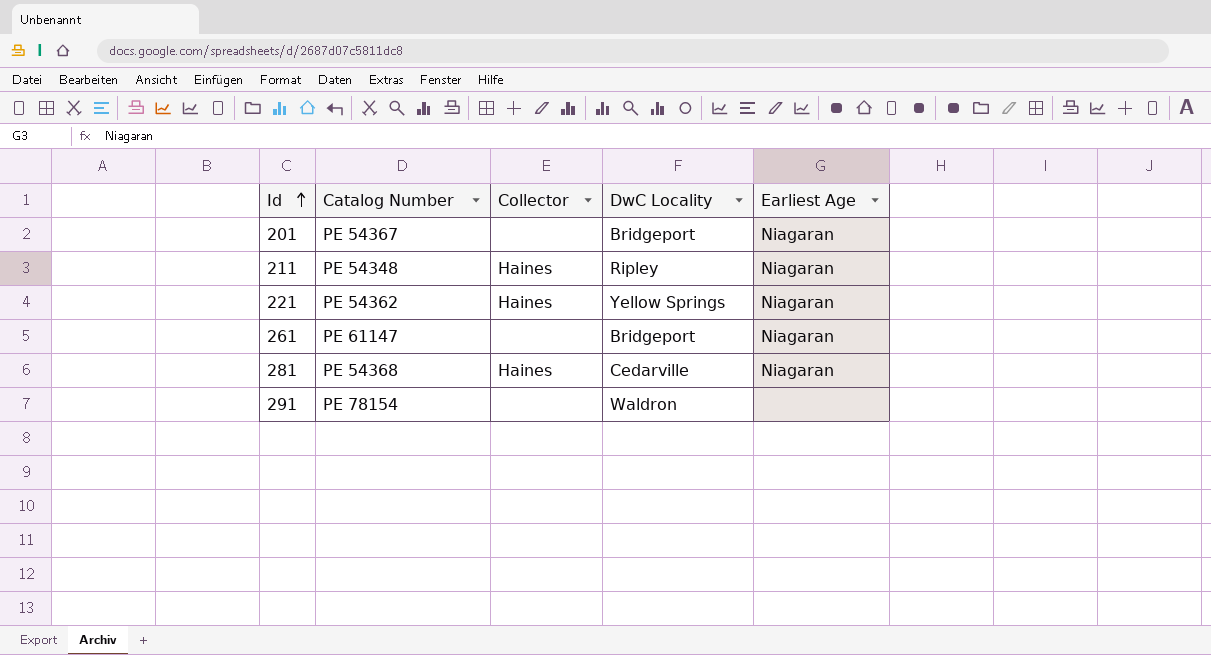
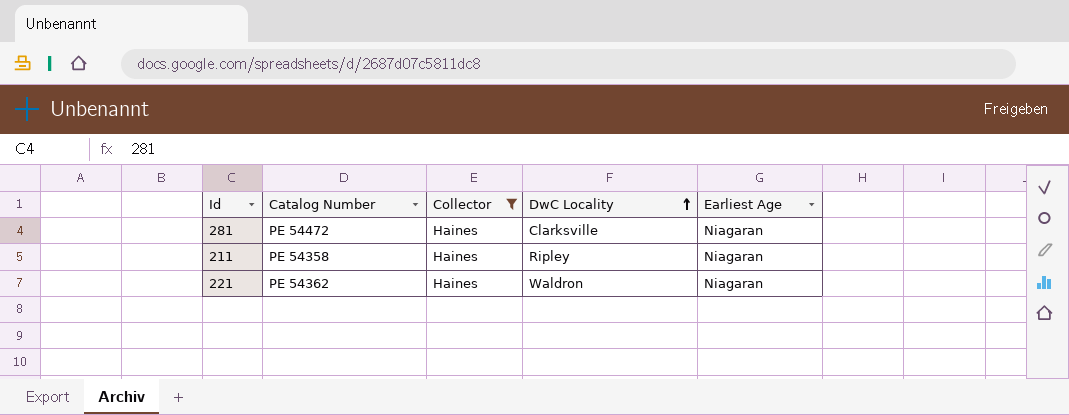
filter: none -> Collector = Haines
row order: Id ascending -> DwC Locality ascending
281 | Catalog Number: PE 54368 -> PE 54472
281 | DwC Locality: Cedarville -> Clarksville
211 | Catalog Number: PE 54348 -> PE 54358
221 | DwC Locality: Yellow Springs -> Waldron

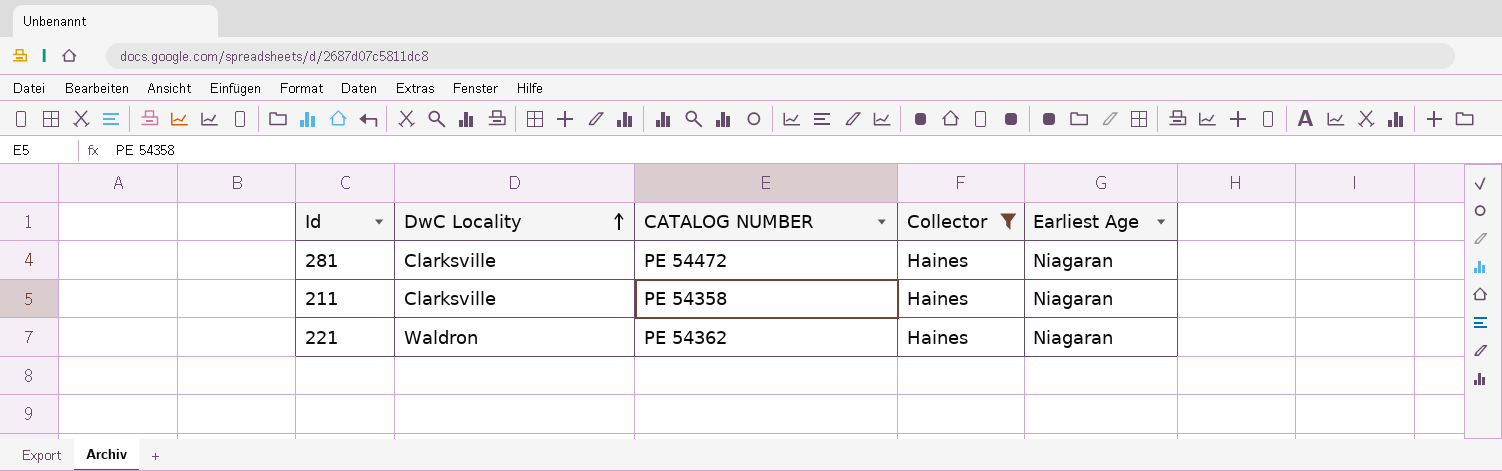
column DwC Locality | position: 4 -> 2
column name: Catalog Number -> CATALOG NUMBER
211 | DwC Locality: Ripley -> Clarksville

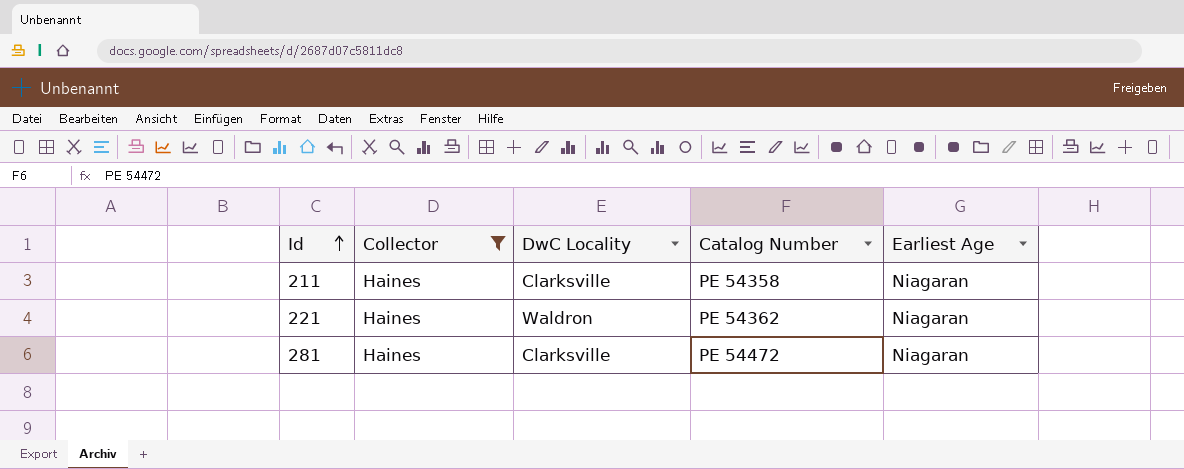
row order: DwC Locality ascending -> Id ascending
column Collector | position: 4 -> 2
column name: CATALOG NUMBER -> Catalog Number

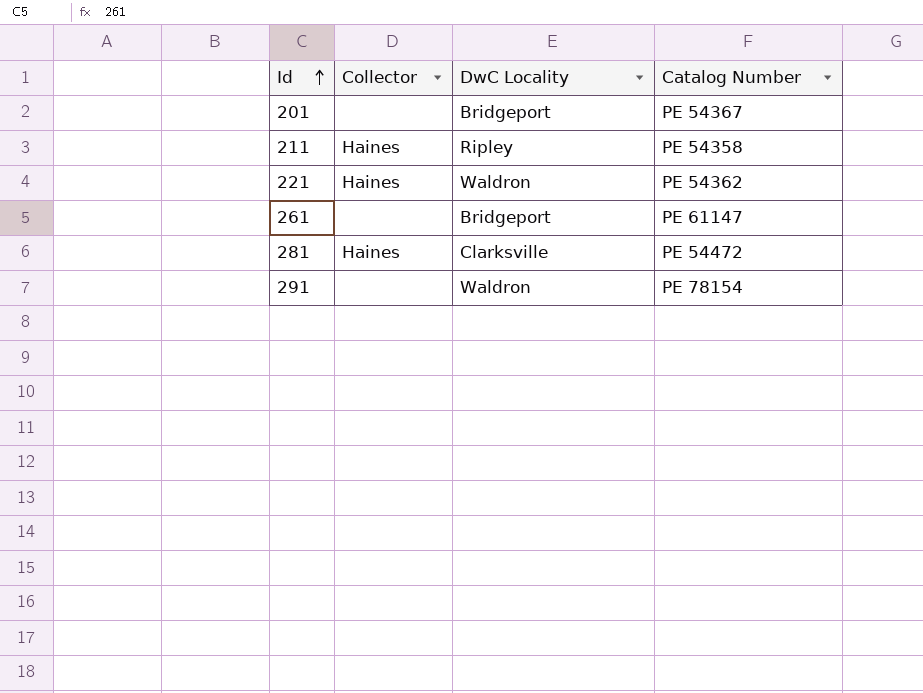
filter: Collector = Haines -> none
column Earliest Age | position: 5 -> none
211 | DwC Locality: Clarksville -> Ripley

